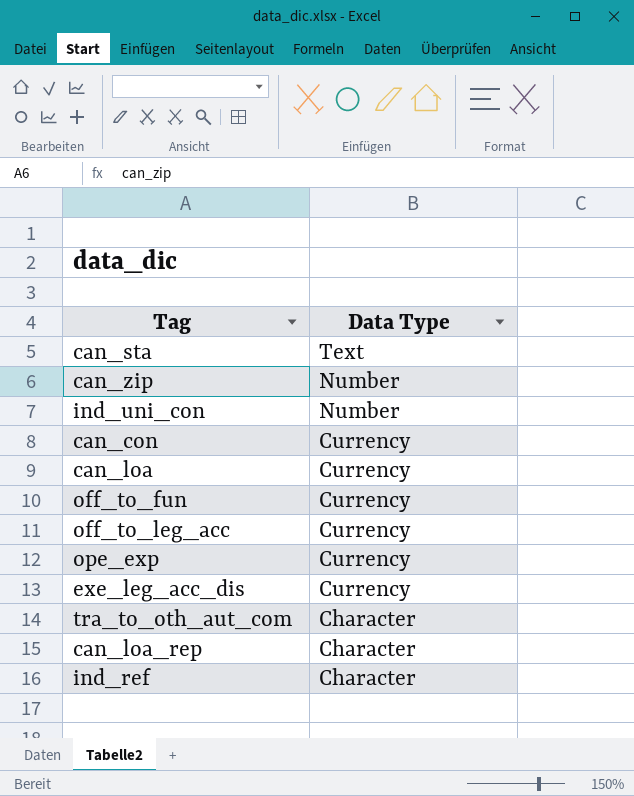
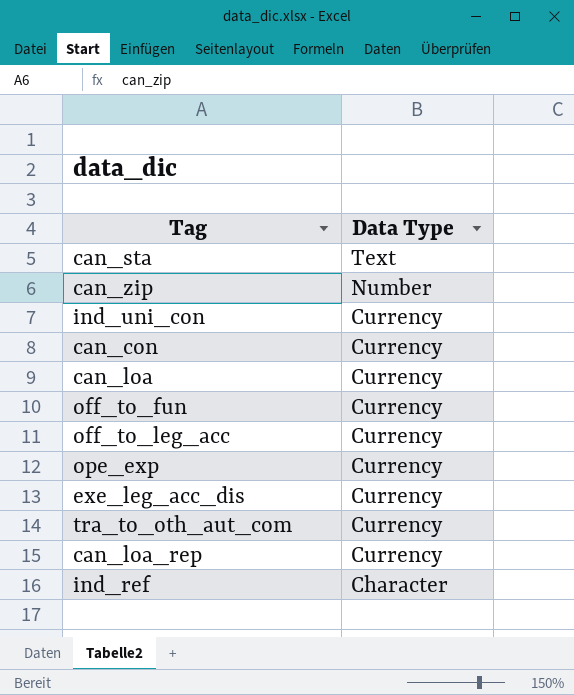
ind_uni_con | Data Type: Number -> Currency
tra_to_oth_aut_com | Data Type: Character -> Currency
can_loa_rep | Data Type: Character -> Currency

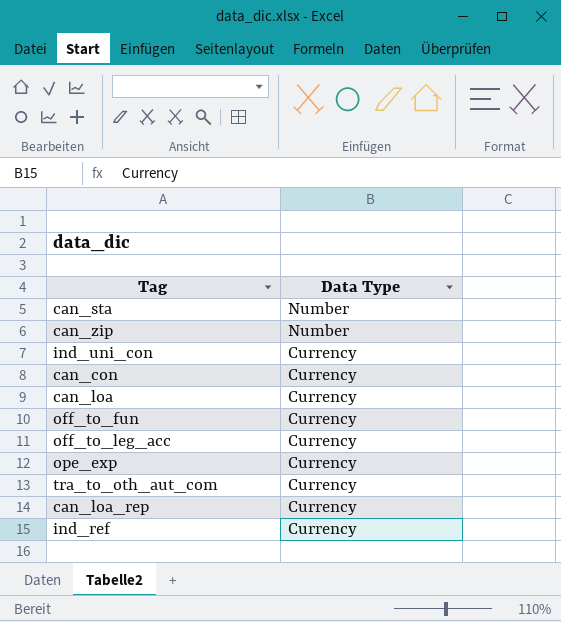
row exe_leg_acc_dis: Currency -> none
can_sta | Data Type: Text -> Number
ind_ref | Data Type: Character -> Currency

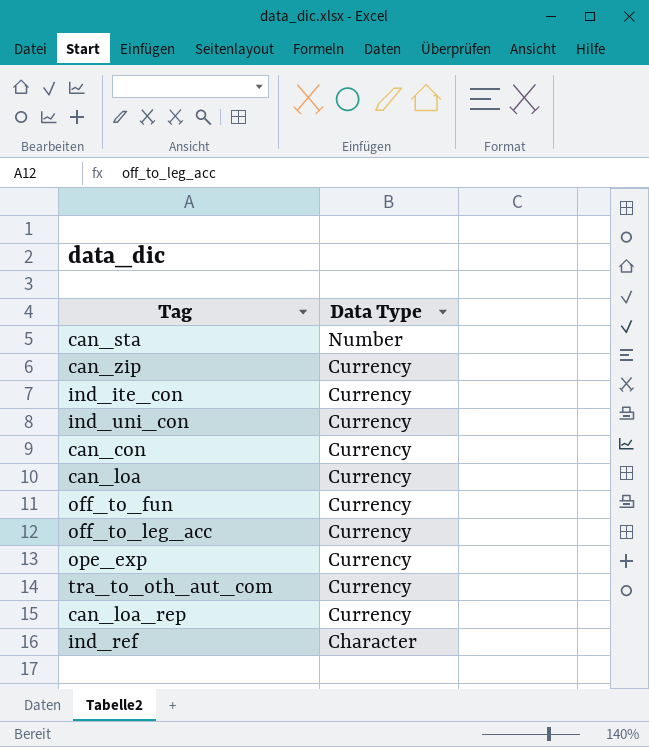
can_zip | Data Type: Number -> Currency
row ind_ite_con: none -> Currency
ind_ref | Data Type: Currency -> Character

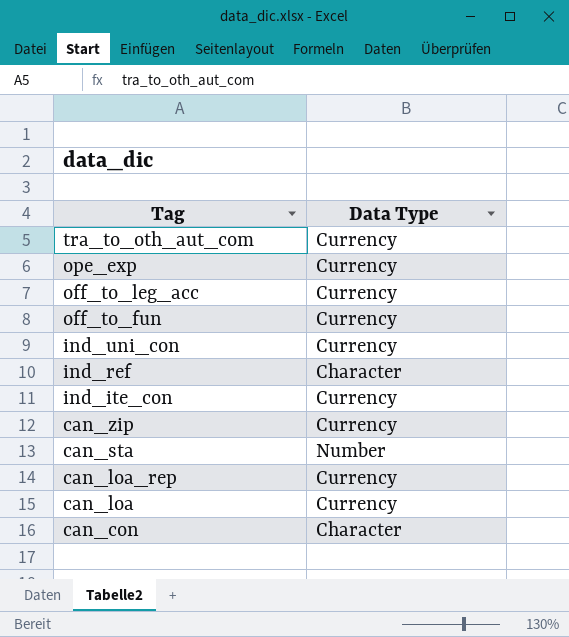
row order: Data Type descending -> Tag descending
can_con | Data Type: Currency -> Character

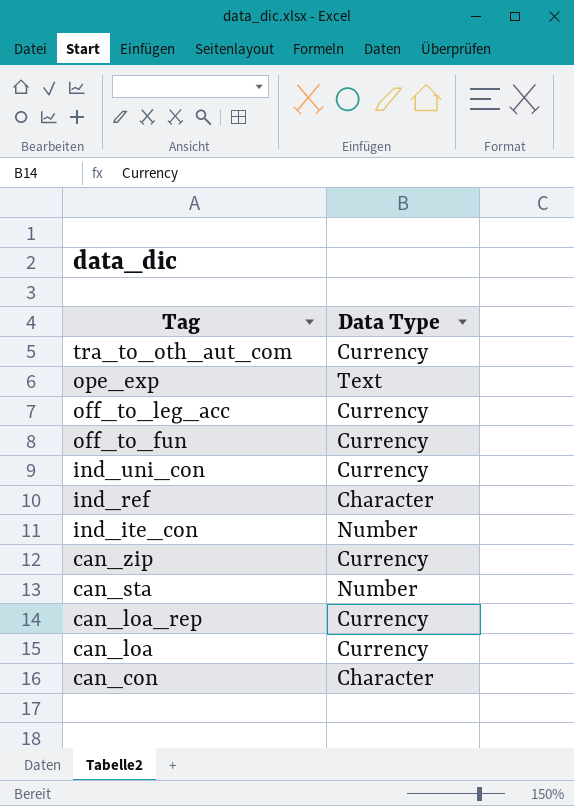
ope_exp | Data Type: Currency -> Text
ind_ite_con | Data Type: Currency -> Number

